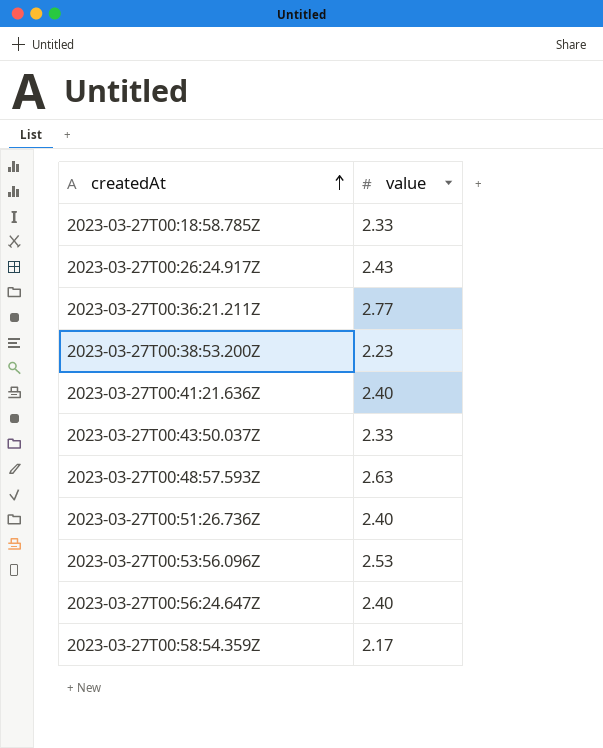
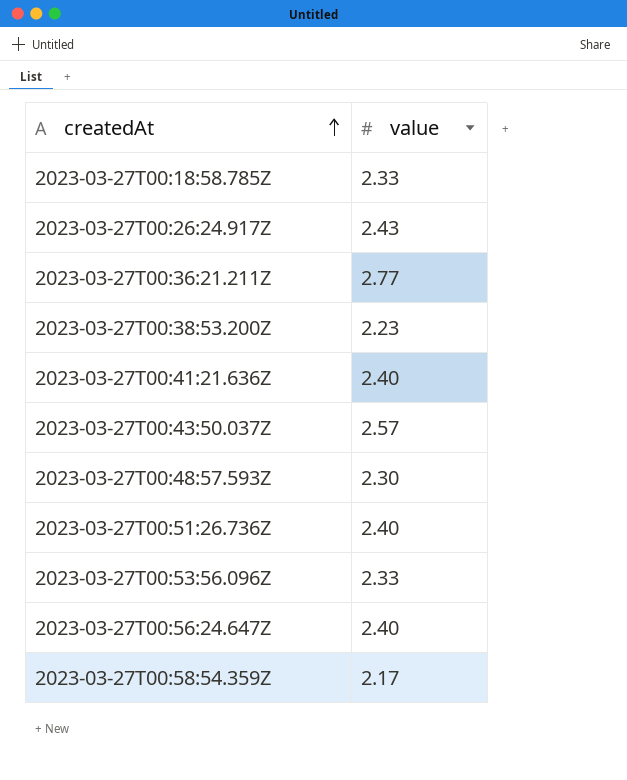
2023-03-27T00:43:50.037Z | value: 2.33 -> 2.57
2023-03-27T00:48:57.593Z | value: 2.63 -> 2.30
2023-03-27T00:53:56.096Z | value: 2.53 -> 2.33

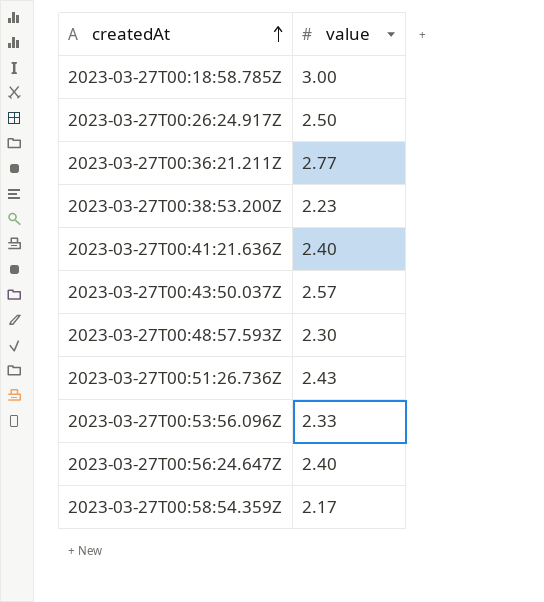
2023-03-27T00:18:58.785Z | value: 2.33 -> 3.00
2023-03-27T00:26:24.917Z | value: 2.43 -> 2.50
2023-03-27T00:51:26.736Z | value: 2.40 -> 2.43

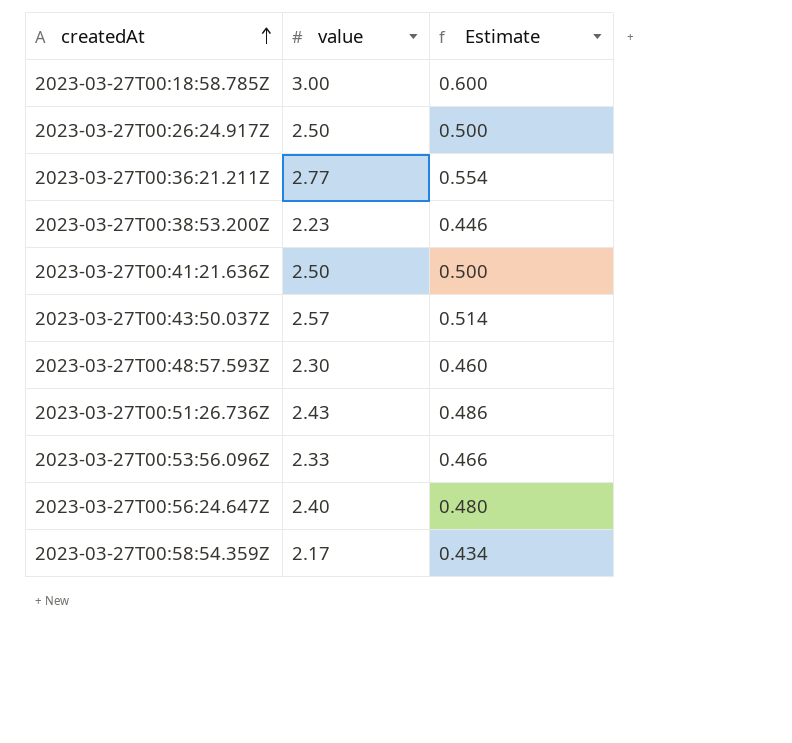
column Estimate | formula: none -> [value] * 0.2
2023-03-27T00:41:21.636Z | value: 2.40 -> 2.50

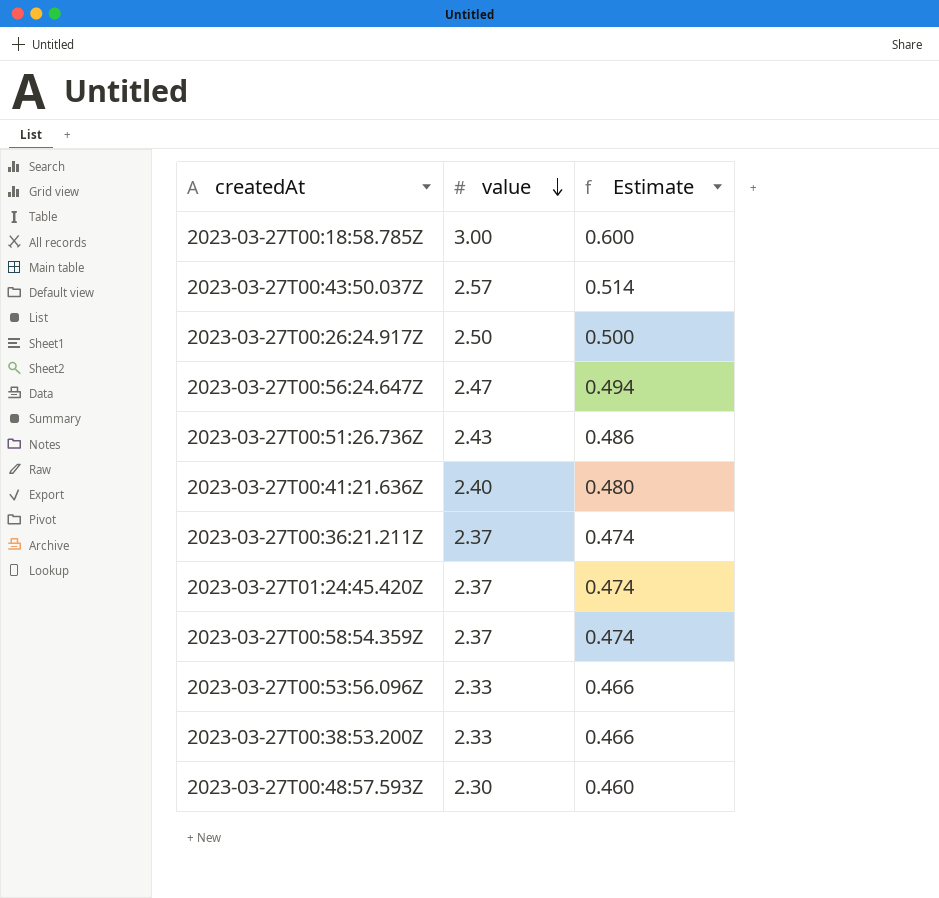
row order: createdAt ascending -> value descending
2023-03-27T00:56:24.647Z | value: 2.40 -> 2.47
2023-03-27T00:56:24.647Z | Estimate: 0.480 -> 0.494
2023-03-27T00:41:21.636Z | value: 2.50 -> 2.40
2023-03-27T00:41:21.636Z | Estimate: 0.500 -> 0.480
2023-03-27T00:36:21.211Z | value: 2.77 -> 2.37
2023-03-27T00:36:21.211Z | Estimate: 0.554 -> 0.474
row 2023-03-27T01:24:45.420Z: none -> 2.37 | 0.474
2023-03-27T00:58:54.359Z | value: 2.17 -> 2.37
2023-03-27T00:58:54.359Z | Estimate: 0.434 -> 0.474
2023-03-27T00:38:53.200Z | value: 2.23 -> 2.33
2023-03-27T00:38:53.200Z | Estimate: 0.446 -> 0.466

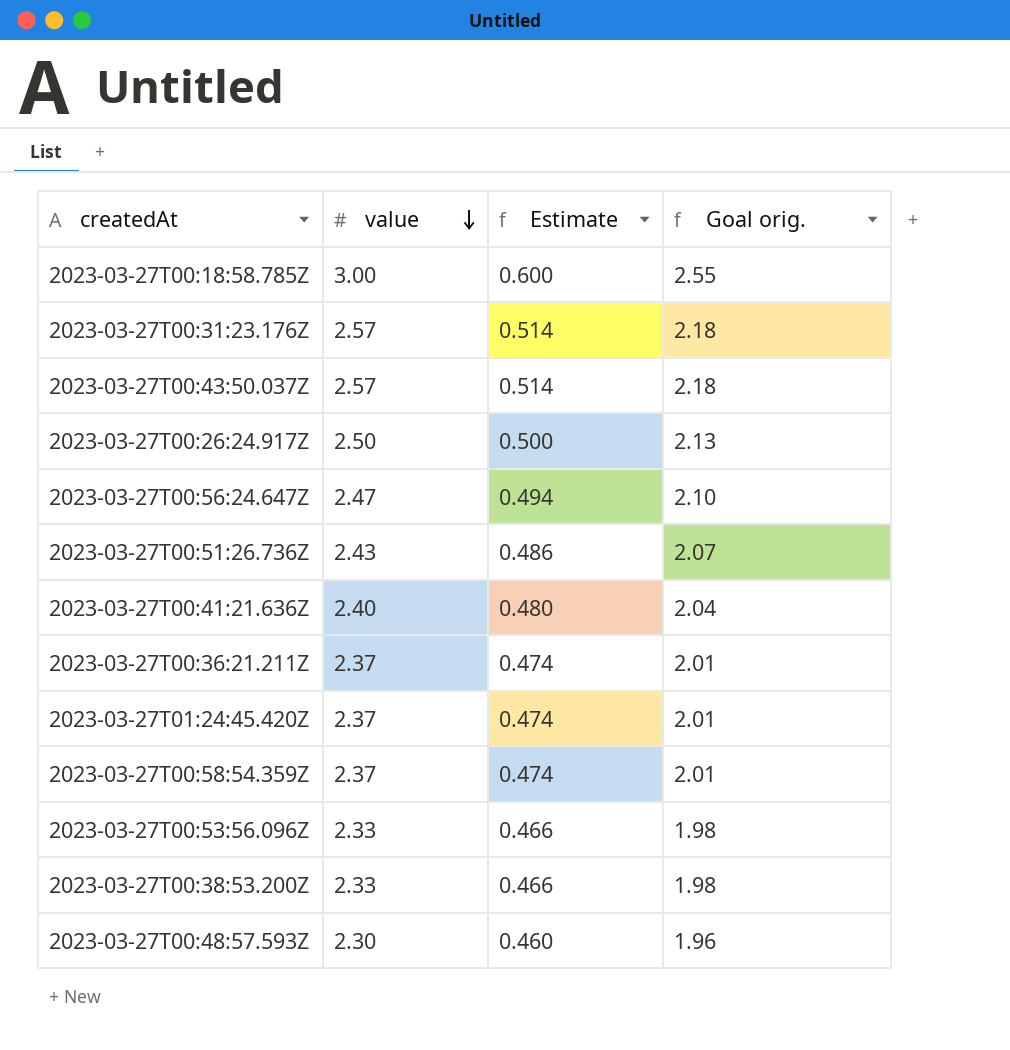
column Goal orig. | formula: none -> [value] * 0.85
row 2023-03-27T00:31:23.176Z: none -> 2.57 | 0.514 | 2.18

